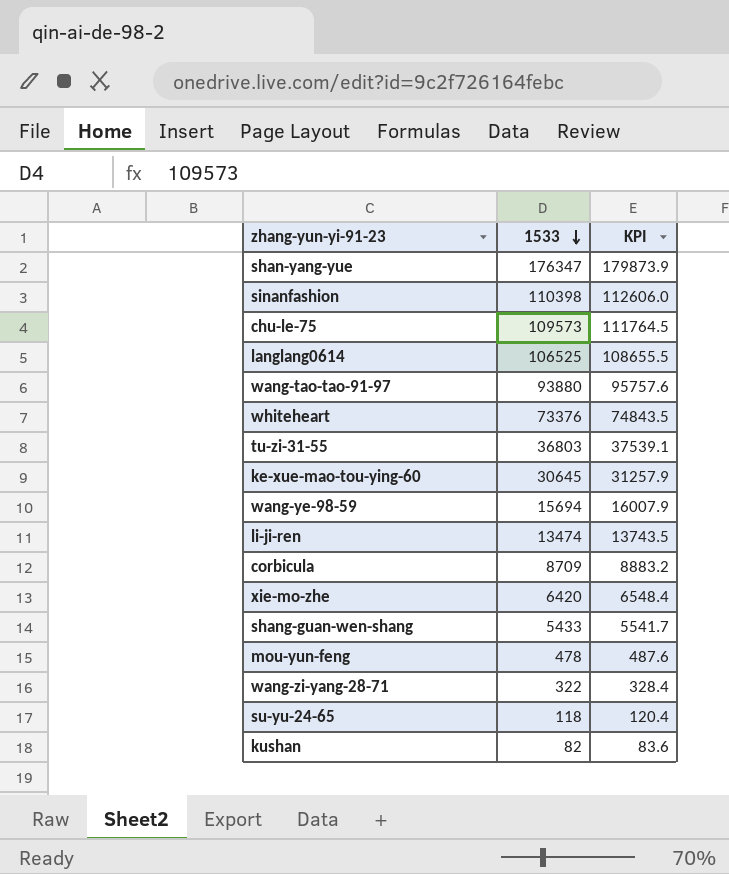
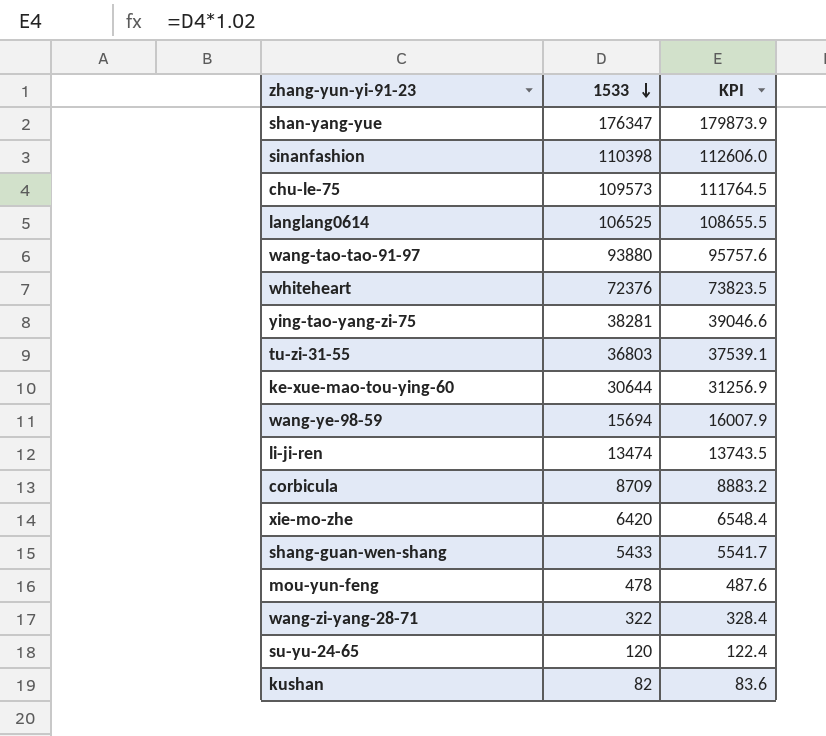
whiteheart | 1533: 73376 -> 72376
whiteheart | KPI: 74843.5 -> 73823.5
row ying-tao-yang-zi-75: none -> 38281 | 39046.6
ke-xue-mao-tou-ying-60 | 1533: 30645 -> 30644
ke-xue-mao-tou-ying-60 | KPI: 31257.9 -> 31256.9
su-yu-24-65 | 1533: 118 -> 120
su-yu-24-65 | KPI: 120.4 -> 122.4

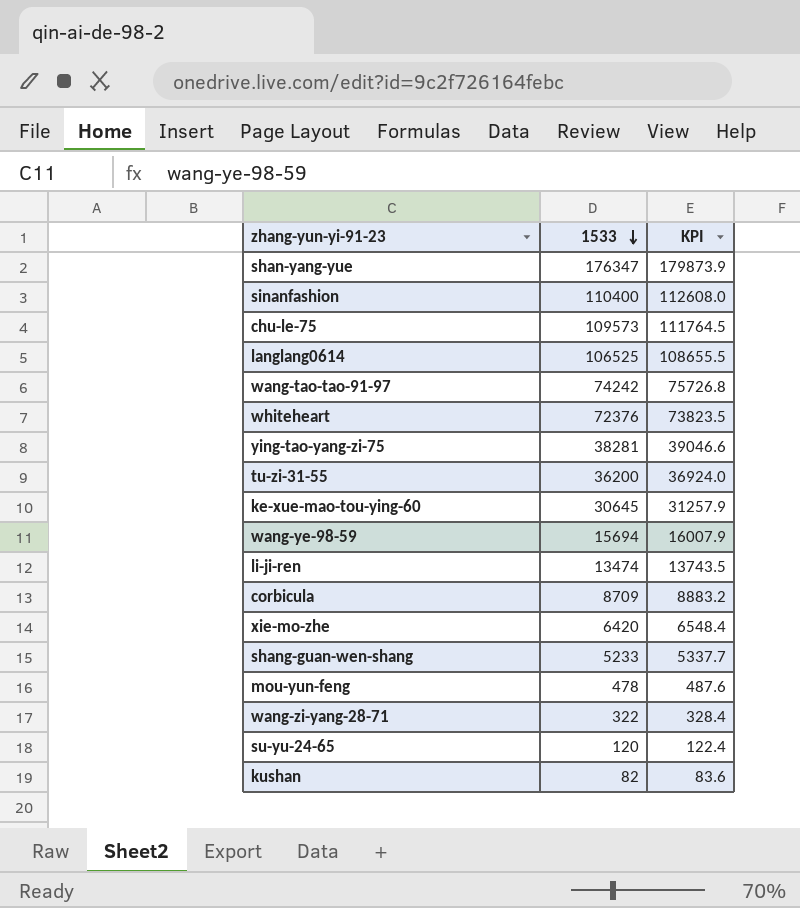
sinanfashion | 1533: 110398 -> 110400
sinanfashion | KPI: 112606.0 -> 112608.0
wang-tao-tao-91-97 | 1533: 93880 -> 74242
wang-tao-tao-91-97 | KPI: 95757.6 -> 75726.8
tu-zi-31-55 | 1533: 36803 -> 36200
tu-zi-31-55 | KPI: 37539.1 -> 36924.0
ke-xue-mao-tou-ying-60 | 1533: 30644 -> 30645
ke-xue-mao-tou-ying-60 | KPI: 31256.9 -> 31257.9
shang-guan-wen-shang | 1533: 5433 -> 5233
shang-guan-wen-shang | KPI: 5541.7 -> 5337.7

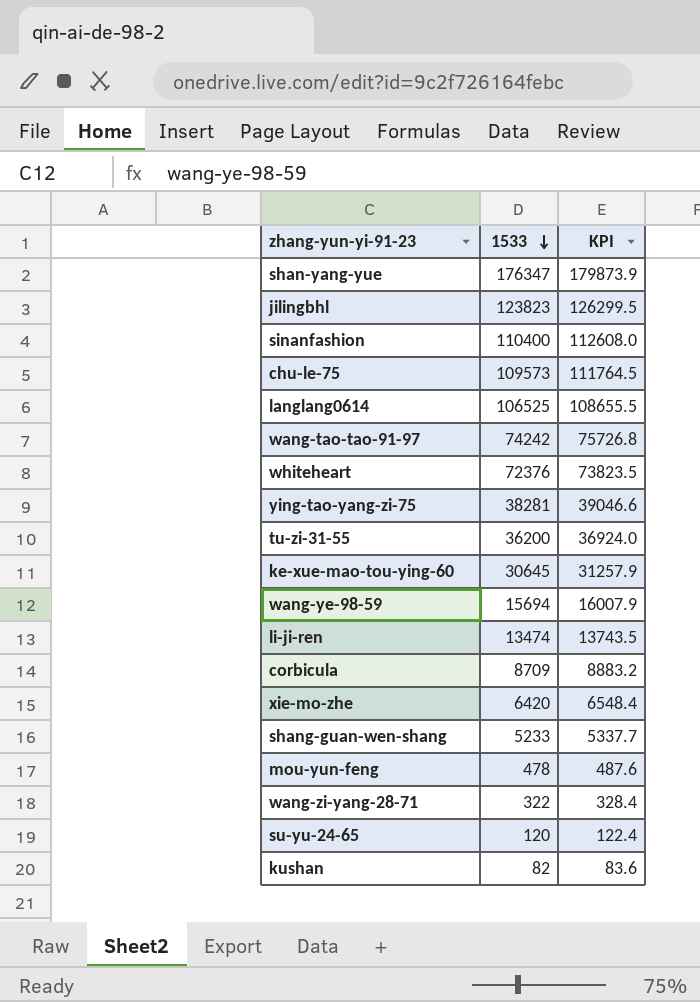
row jilingbhl: none -> 123823 | 126299.5

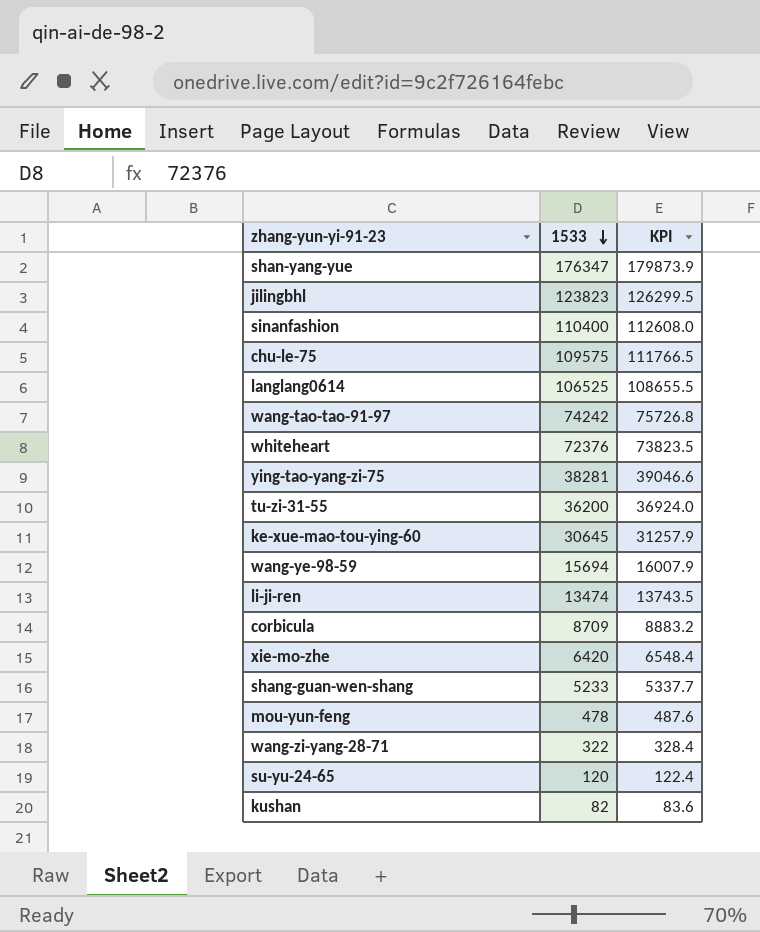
chu-le-75 | 1533: 109573 -> 109575
chu-le-75 | KPI: 111764.5 -> 111766.5

